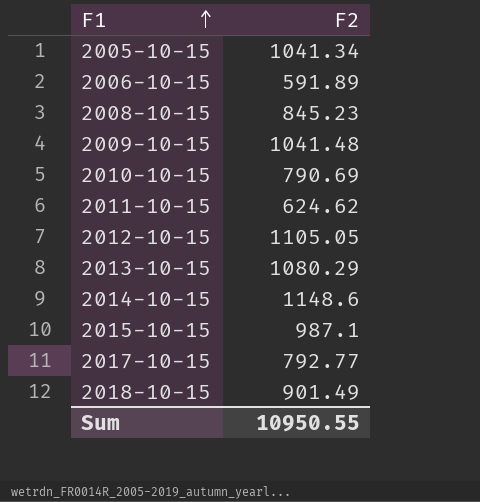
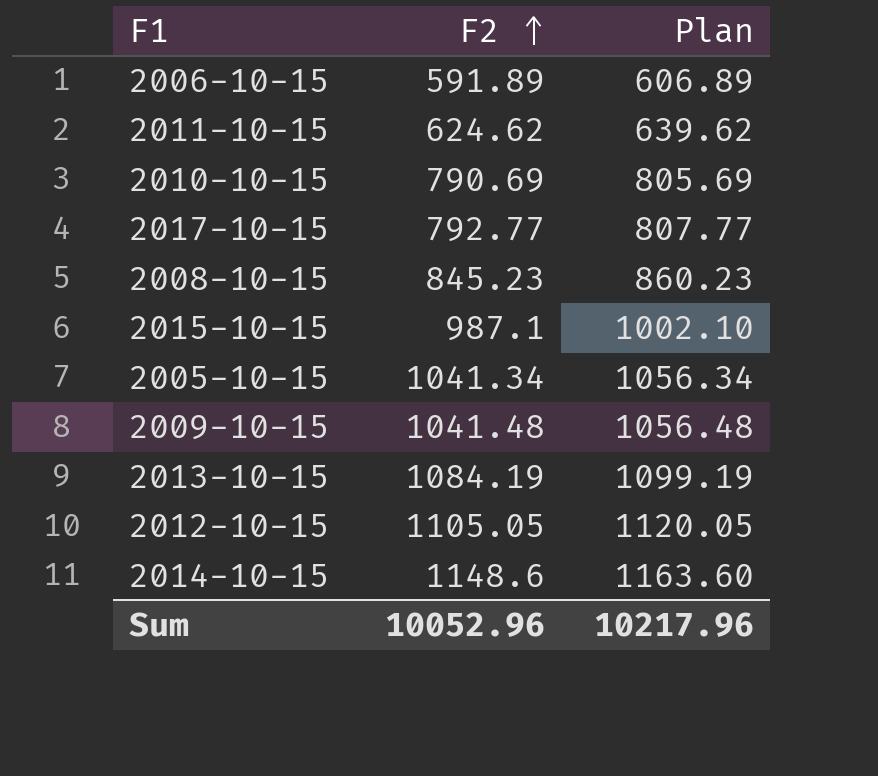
row order: F1 ascending -> F2 ascending
column Plan | formula: none -> [F2] + 15
row 2018-10-15: 901.49 -> none
2013-10-15 | F2: 1080.29 -> 1084.19
Sum | F2: 10950.55 -> 10052.96

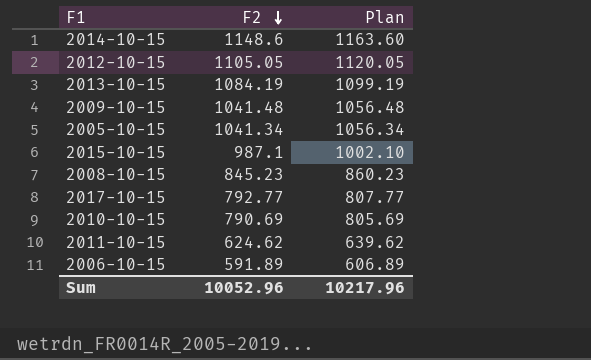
row order: F2 ascending -> F2 descending

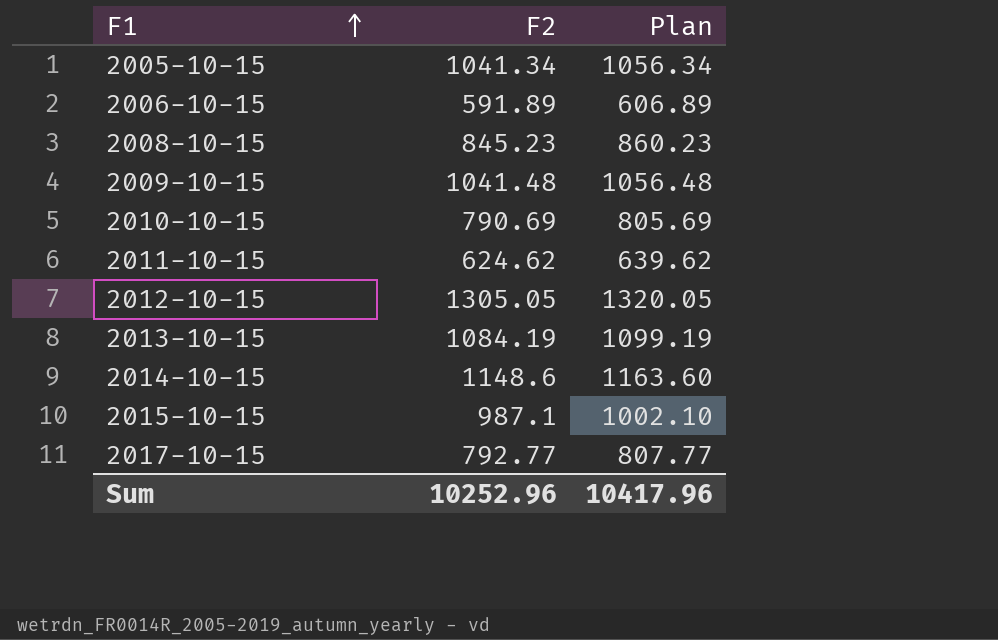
row order: F2 descending -> F1 ascending
2012-10-15 | F2: 1105.05 -> 1305.05
2012-10-15 | Plan: 1120.05 -> 1320.05
Sum | F2: 10052.96 -> 10252.96
Sum | Plan: 10217.96 -> 10417.96

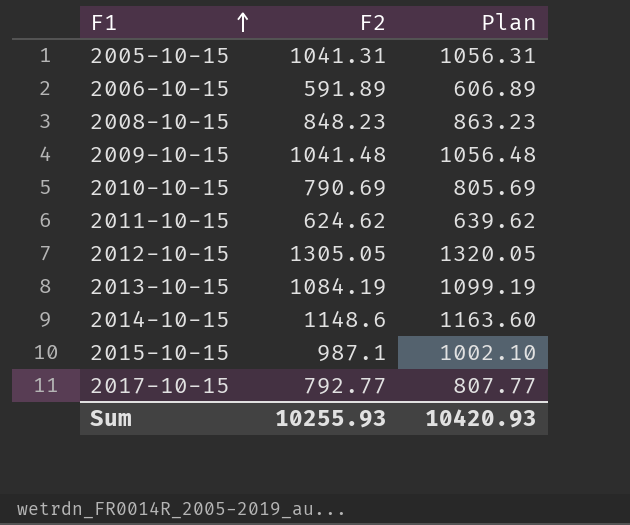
2005-10-15 | F2: 1041.34 -> 1041.31
2005-10-15 | Plan: 1056.34 -> 1056.31
2008-10-15 | F2: 845.23 -> 848.23
2008-10-15 | Plan: 860.23 -> 863.23
Sum | F2: 10252.96 -> 10255.93
Sum | Plan: 10417.96 -> 10420.93

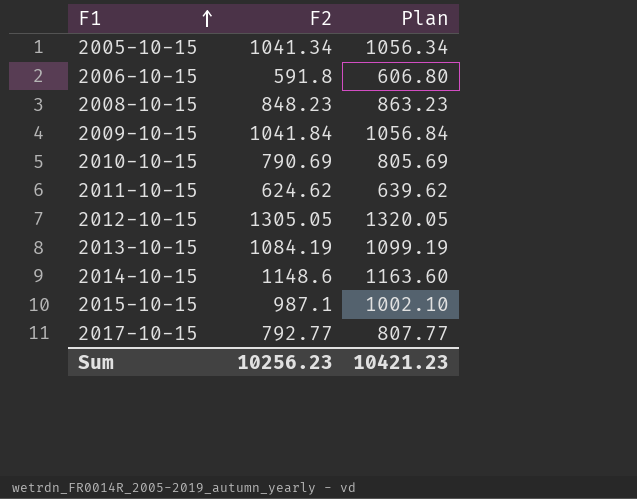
2005-10-15 | F2: 1041.31 -> 1041.34
2005-10-15 | Plan: 1056.31 -> 1056.34
2006-10-15 | F2: 591.89 -> 591.8
2006-10-15 | Plan: 606.89 -> 606.80
2009-10-15 | F2: 1041.48 -> 1041.84
2009-10-15 | Plan: 1056.48 -> 1056.84
Sum | F2: 10255.93 -> 10256.23
Sum | Plan: 10420.93 -> 10421.23

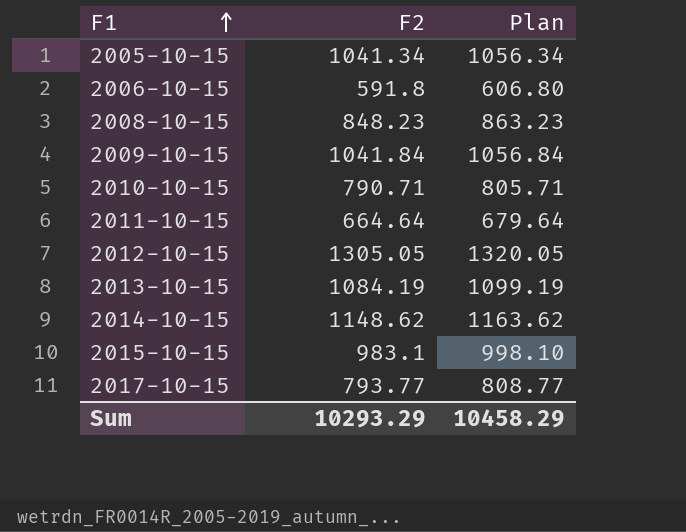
2010-10-15 | F2: 790.69 -> 790.71
2010-10-15 | Plan: 805.69 -> 805.71
2011-10-15 | F2: 624.62 -> 664.64
2011-10-15 | Plan: 639.62 -> 679.64
2014-10-15 | F2: 1148.6 -> 1148.62
2014-10-15 | Plan: 1163.60 -> 1163.62
2015-10-15 | F2: 987.1 -> 983.1
2015-10-15 | Plan: 1002.10 -> 998.10
2017-10-15 | F2: 792.77 -> 793.77
2017-10-15 | Plan: 807.77 -> 808.77
Sum | F2: 10256.23 -> 10293.29
Sum | Plan: 10421.23 -> 10458.29

